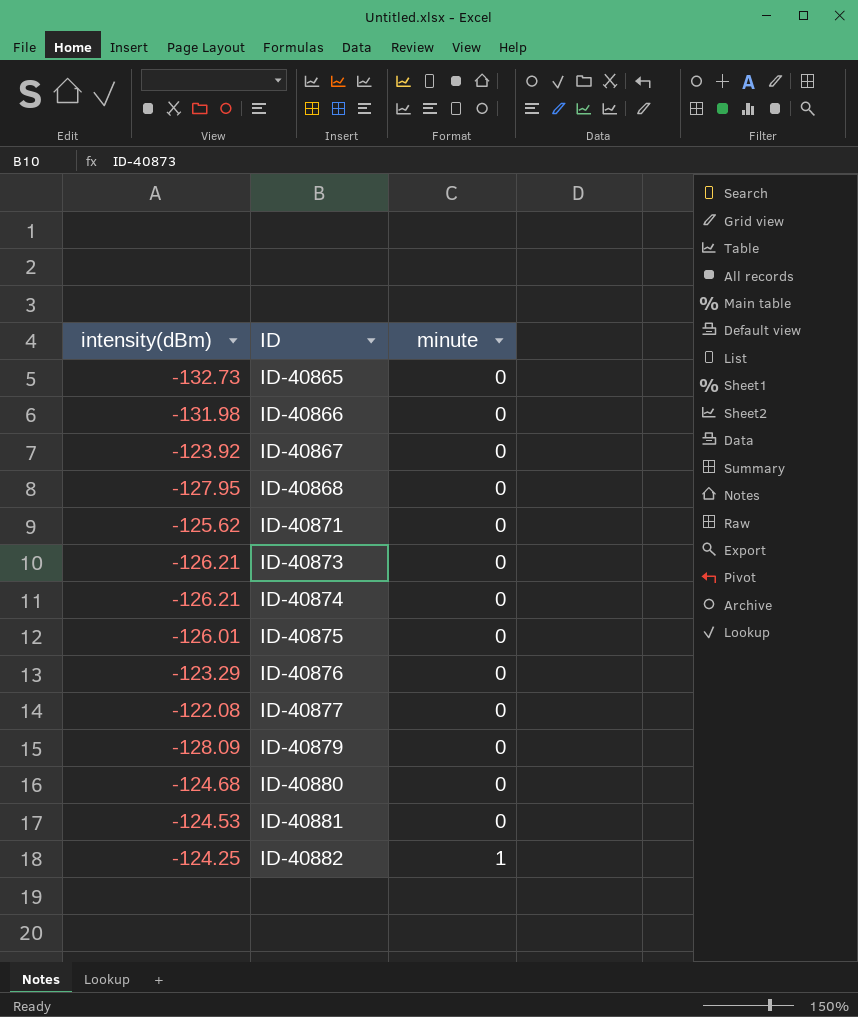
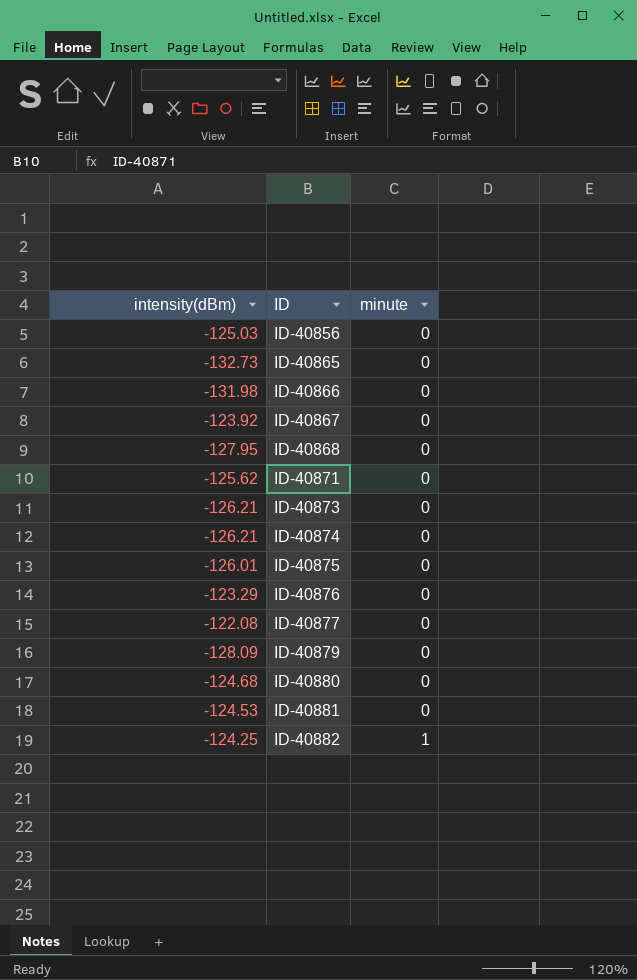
row ID-40856: none -> -125.03 | 0

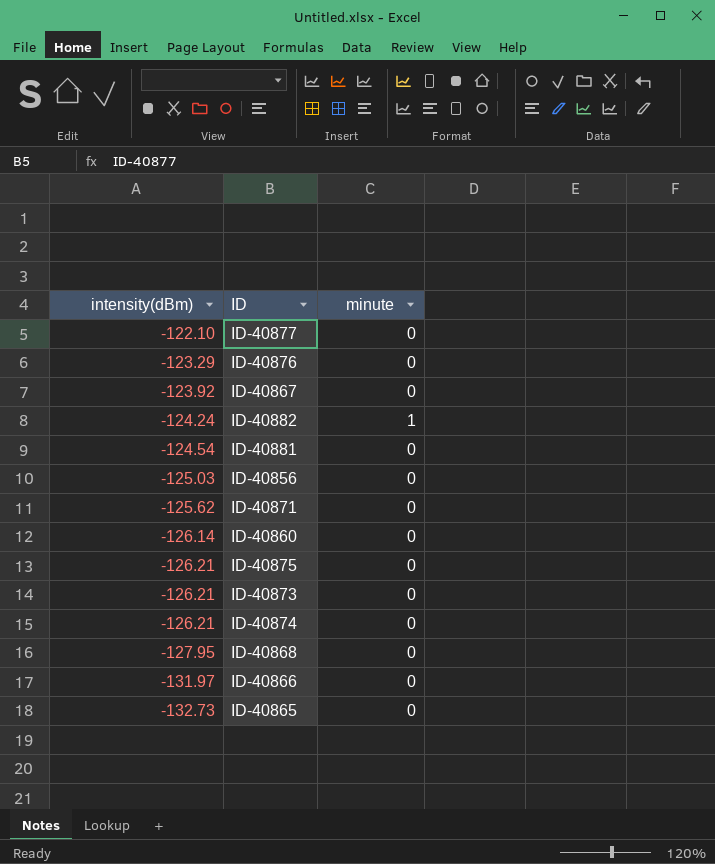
row order: ID ascending -> intensity(dBm) descending
row ID-40879: -128.09 | 0 -> none
row ID-40880: -124.68 | 0 -> none
ID-40877 | intensity(dBm): -122.08 -> -122.10
ID-40882 | intensity(dBm): -124.25 -> -124.24
ID-40881 | intensity(dBm): -124.53 -> -124.54
row ID-40860: none -> -126.14 | 0
ID-40875 | intensity(dBm): -126.01 -> -126.21
ID-40866 | intensity(dBm): -131.98 -> -131.97

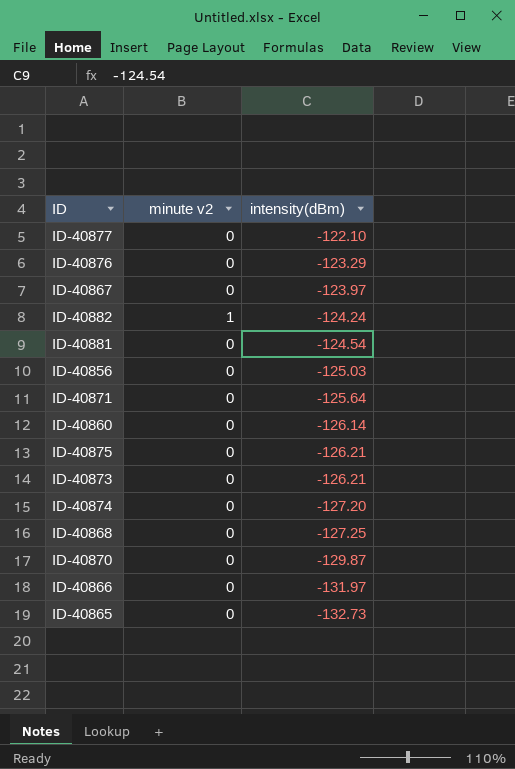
column name: minute -> minute v2
column intensity(dBm) | position: 1 -> 3
ID-40867 | intensity(dBm): -123.92 -> -123.97
ID-40871 | intensity(dBm): -125.62 -> -125.64
ID-40874 | intensity(dBm): -126.21 -> -127.20
ID-40868 | intensity(dBm): -127.95 -> -127.25
row ID-40870: none -> 0 | -129.87

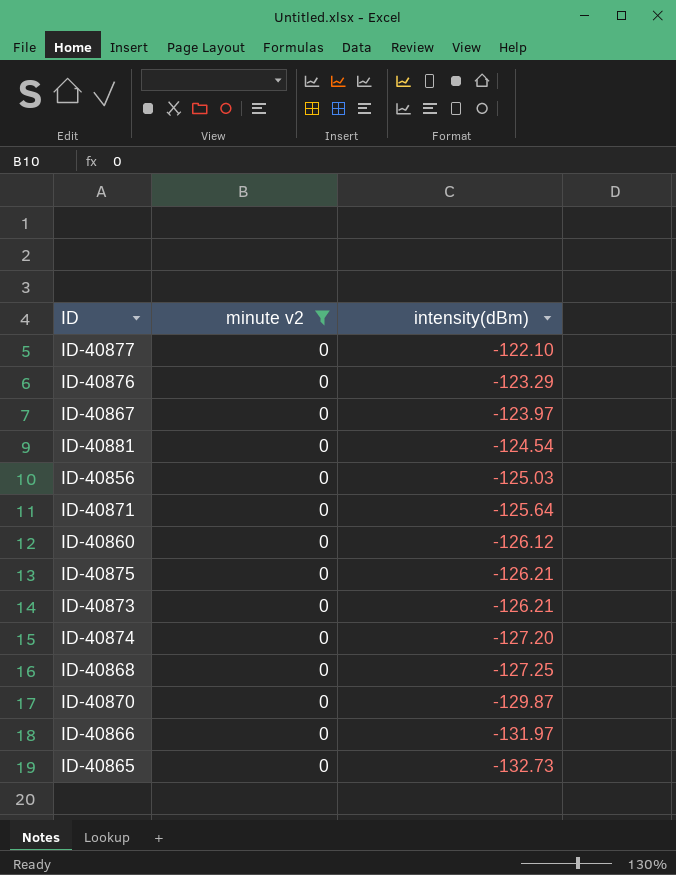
filter: none -> minute v2 = 0
ID-40860 | intensity(dBm): -126.14 -> -126.12

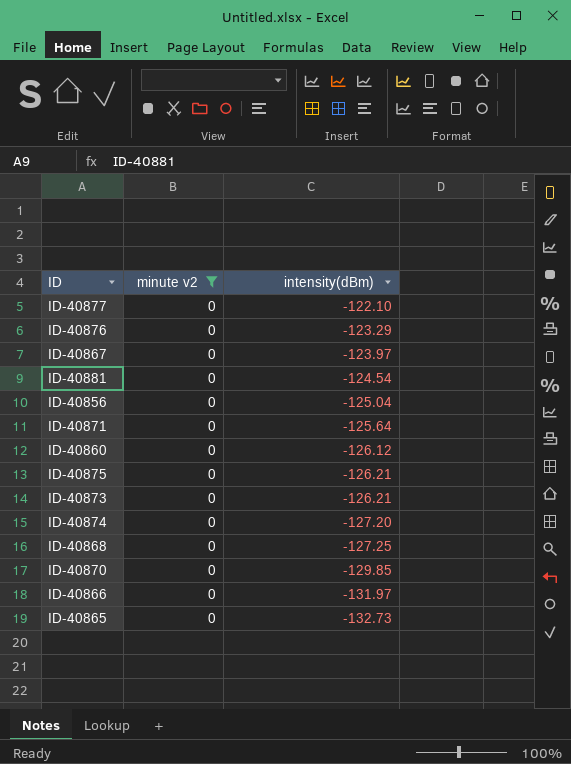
ID-40856 | intensity(dBm): -125.03 -> -125.04
ID-40870 | intensity(dBm): -129.87 -> -129.85

